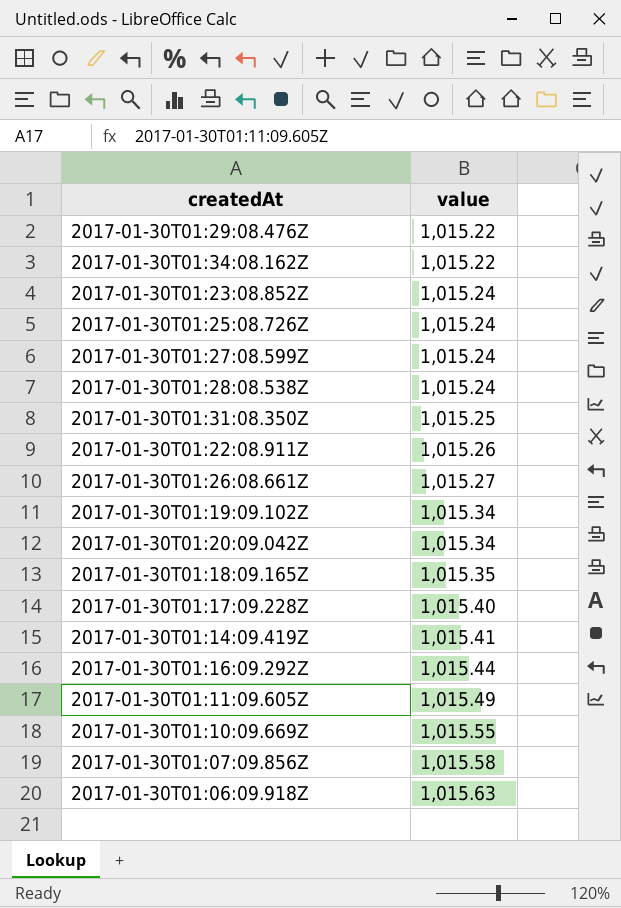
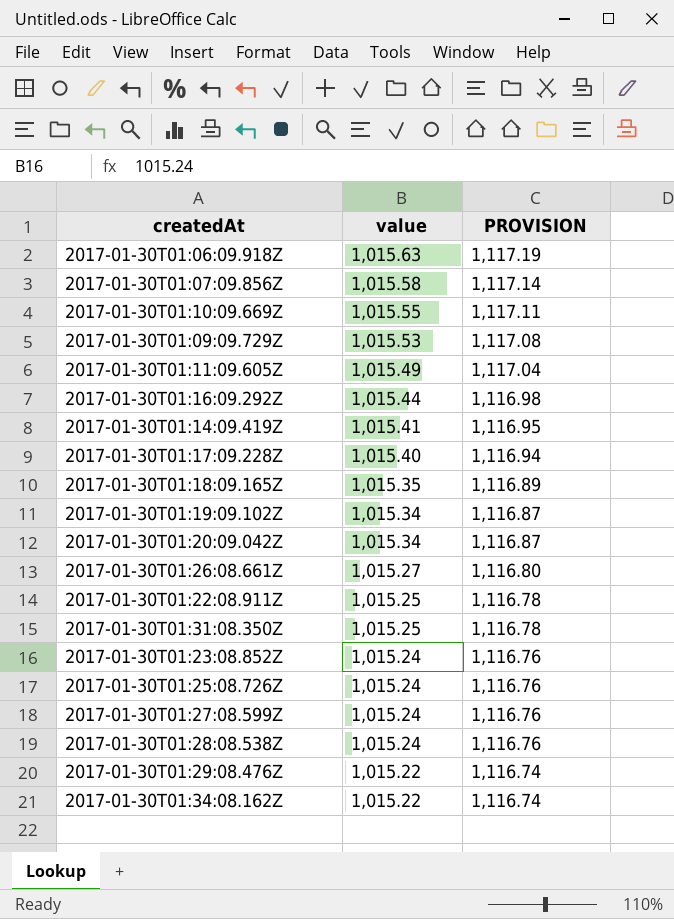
row order: value ascending -> value descending
column PROVISION | formula: none -> [value] * 1.1
row 2017-01-30T01:09:09.729Z: none -> 1,015.53 | 1,117.08
2017-01-30T01:22:08.911Z | value: 1,015.26 -> 1,015.25

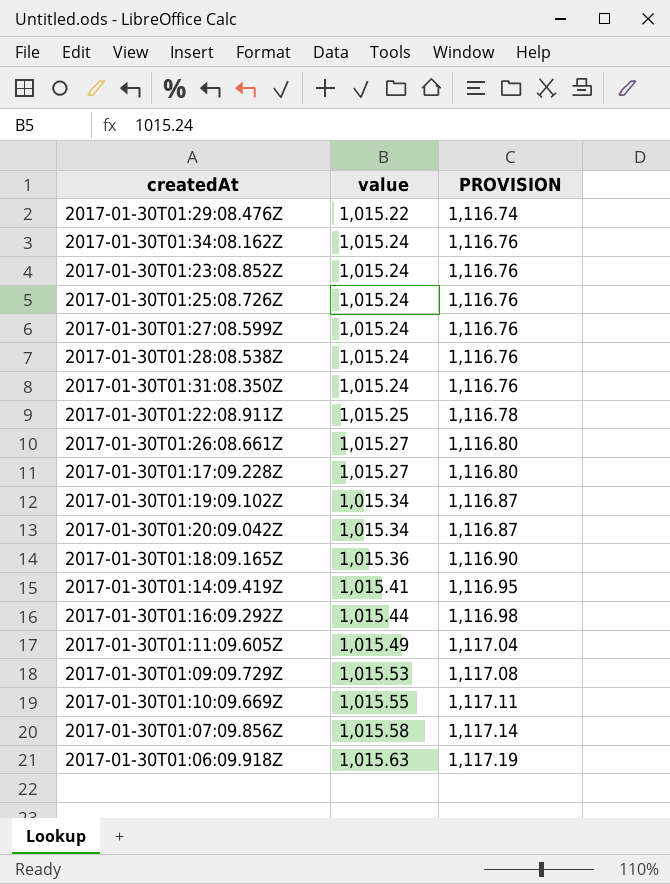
row order: value descending -> value ascending
2017-01-30T01:34:08.162Z | value: 1,015.22 -> 1,015.24
2017-01-30T01:34:08.162Z | PROVISION: 1,116.74 -> 1,116.76
2017-01-30T01:31:08.350Z | value: 1,015.25 -> 1,015.24
2017-01-30T01:31:08.350Z | PROVISION: 1,116.78 -> 1,116.76
2017-01-30T01:17:09.228Z | value: 1,015.40 -> 1,015.27
2017-01-30T01:17:09.228Z | PROVISION: 1,116.94 -> 1,116.80
2017-01-30T01:18:09.165Z | value: 1,015.35 -> 1,015.36
2017-01-30T01:18:09.165Z | PROVISION: 1,116.89 -> 1,116.90

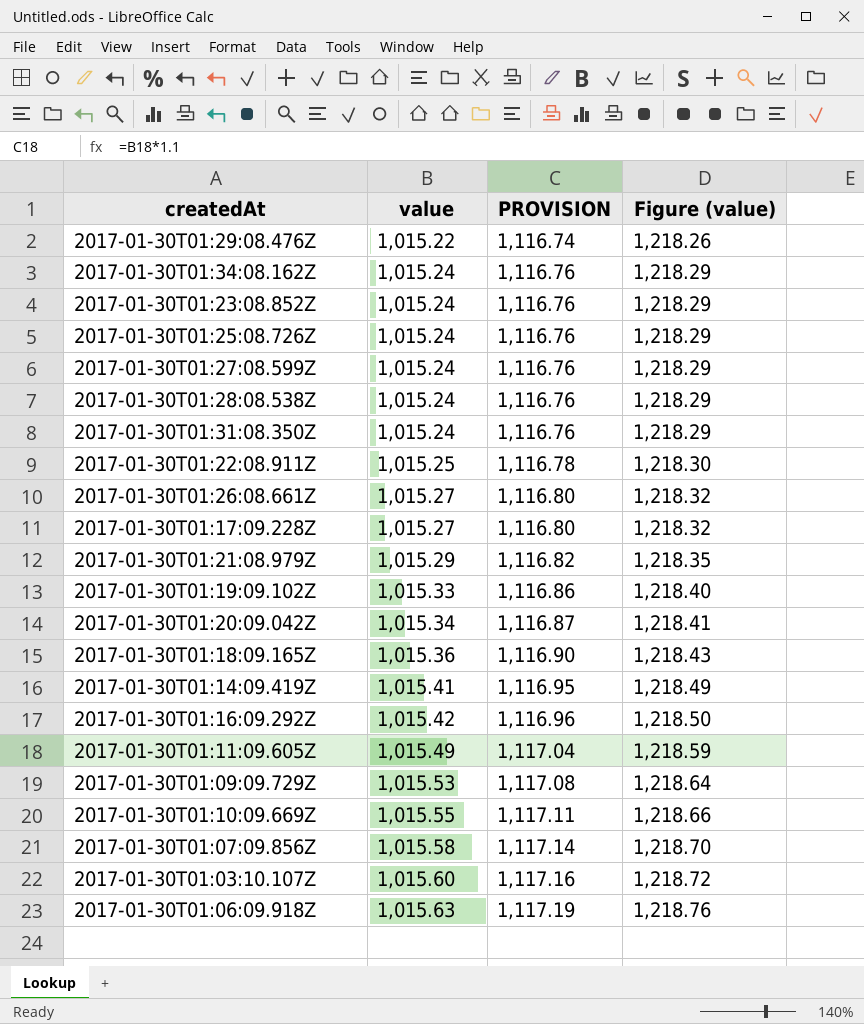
column Figure (value) | formula: none -> [value] * 1.2
row 2017-01-30T01:21:08.979Z: none -> 1,015.29 | 1,116.82 | 1,218.35
2017-01-30T01:19:09.102Z | value: 1,015.34 -> 1,015.33
2017-01-30T01:19:09.102Z | PROVISION: 1,116.87 -> 1,116.86
2017-01-30T01:16:09.292Z | value: 1,015.44 -> 1,015.42
2017-01-30T01:16:09.292Z | PROVISION: 1,116.98 -> 1,116.96
row 2017-01-30T01:03:10.107Z: none -> 1,015.60 | 1,117.16 | 1,218.72

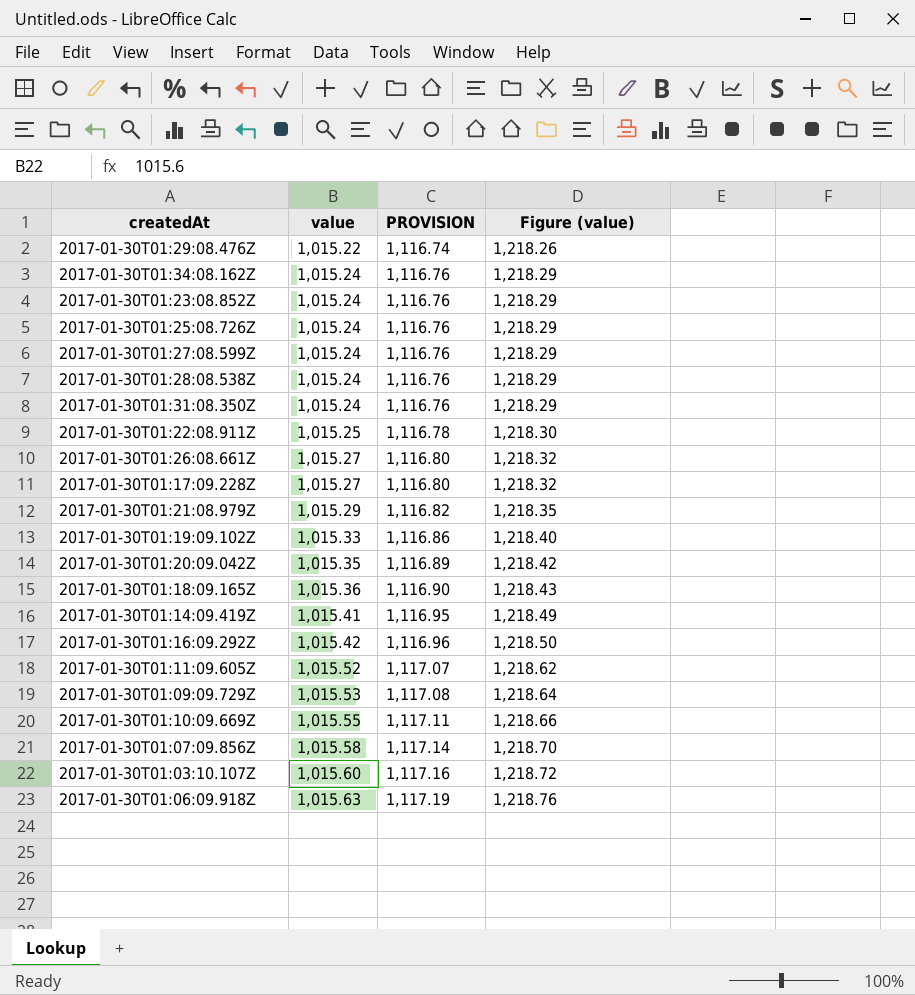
2017-01-30T01:20:09.042Z | value: 1,015.34 -> 1,015.35
2017-01-30T01:20:09.042Z | PROVISION: 1,116.87 -> 1,116.89
2017-01-30T01:20:09.042Z | Figure (value): 1,218.41 -> 1,218.42
2017-01-30T01:11:09.605Z | value: 1,015.49 -> 1,015.52
2017-01-30T01:11:09.605Z | PROVISION: 1,117.04 -> 1,117.07
2017-01-30T01:11:09.605Z | Figure (value): 1,218.59 -> 1,218.62

